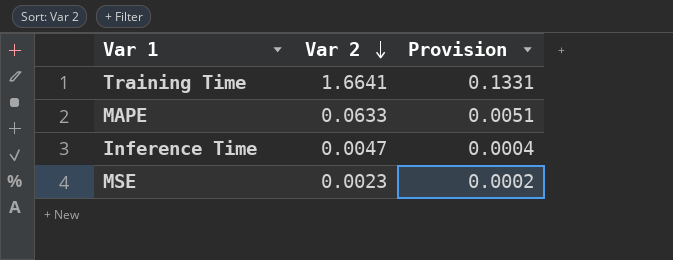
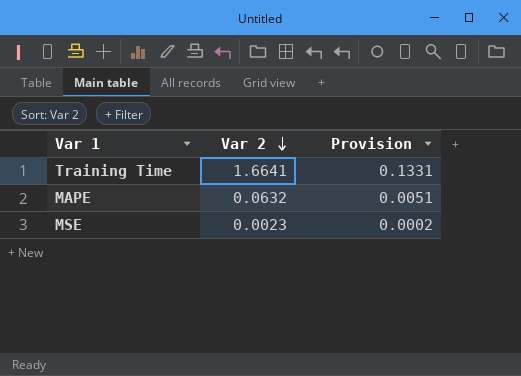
row Inference Time: 0.0047 | 0.0004 -> none
MAPE | Var 2: 0.0633 -> 0.0632

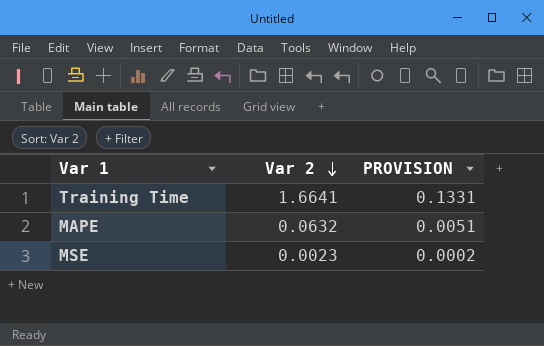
column name: Provision -> PROVISION

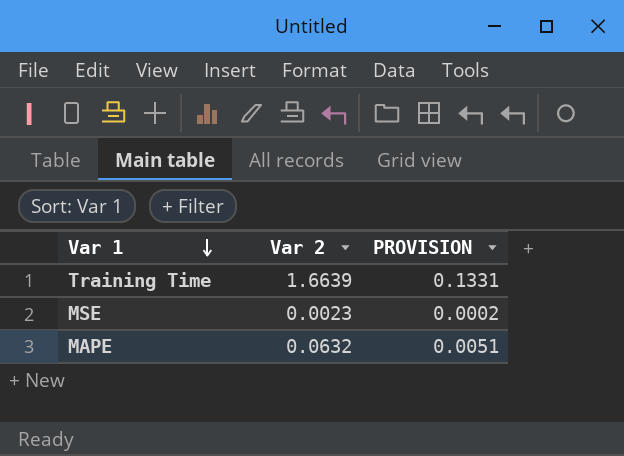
row order: Var 2 descending -> Var 1 descending
Training Time | Var 2: 1.6641 -> 1.6639

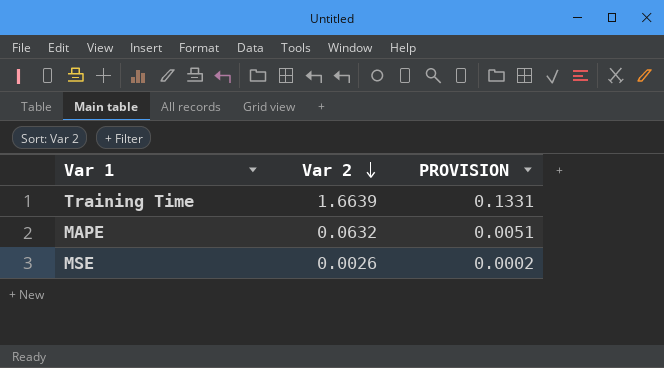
row order: Var 1 descending -> Var 2 descending
MSE | Var 2: 0.0023 -> 0.0026

